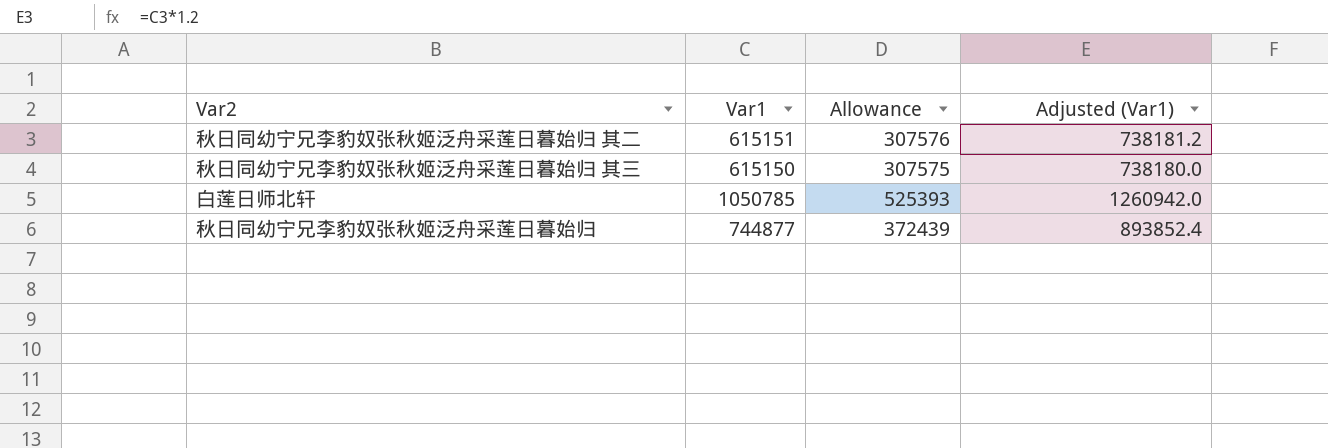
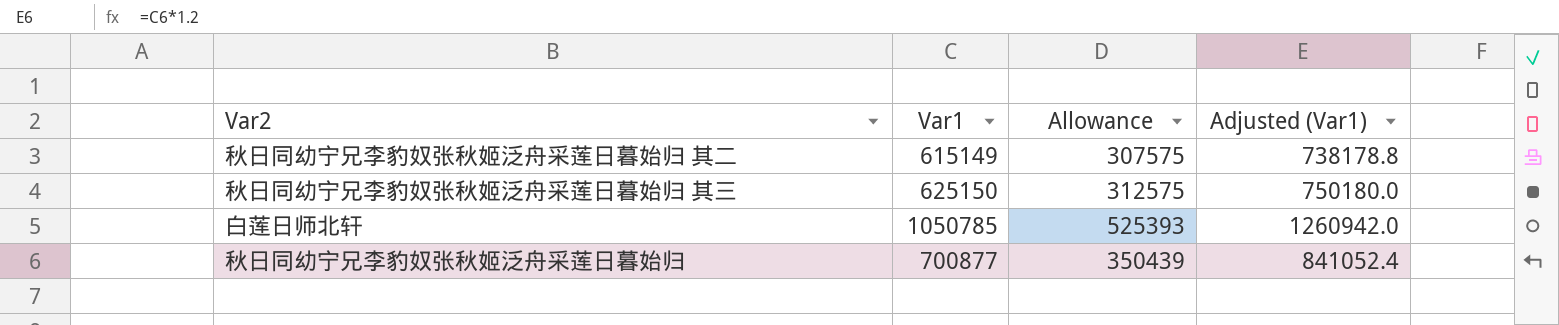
秋日同幼宁兄李豹奴张秋姬泛舟采莲日暮始归 其二 | Var1: 615151 -> 615149
秋日同幼宁兄李豹奴张秋姬泛舟采莲日暮始归 其二 | Allowance: 307576 -> 307575
秋日同幼宁兄李豹奴张秋姬泛舟采莲日暮始归 其二 | Adjusted (Var1): 738181.2 -> 738178.8
秋日同幼宁兄李豹奴张秋姬泛舟采莲日暮始归 其三 | Var1: 615150 -> 625150
秋日同幼宁兄李豹奴张秋姬泛舟采莲日暮始归 其三 | Allowance: 307575 -> 312575
秋日同幼宁兄李豹奴张秋姬泛舟采莲日暮始归 其三 | Adjusted (Var1): 738180.0 -> 750180.0
秋日同幼宁兄李豹奴张秋姬泛舟采莲日暮始归 | Var1: 744877 -> 700877
秋日同幼宁兄李豹奴张秋姬泛舟采莲日暮始归 | Allowance: 372439 -> 350439
秋日同幼宁兄李豹奴张秋姬泛舟采莲日暮始归 | Adjusted (Var1): 893852.4 -> 841052.4

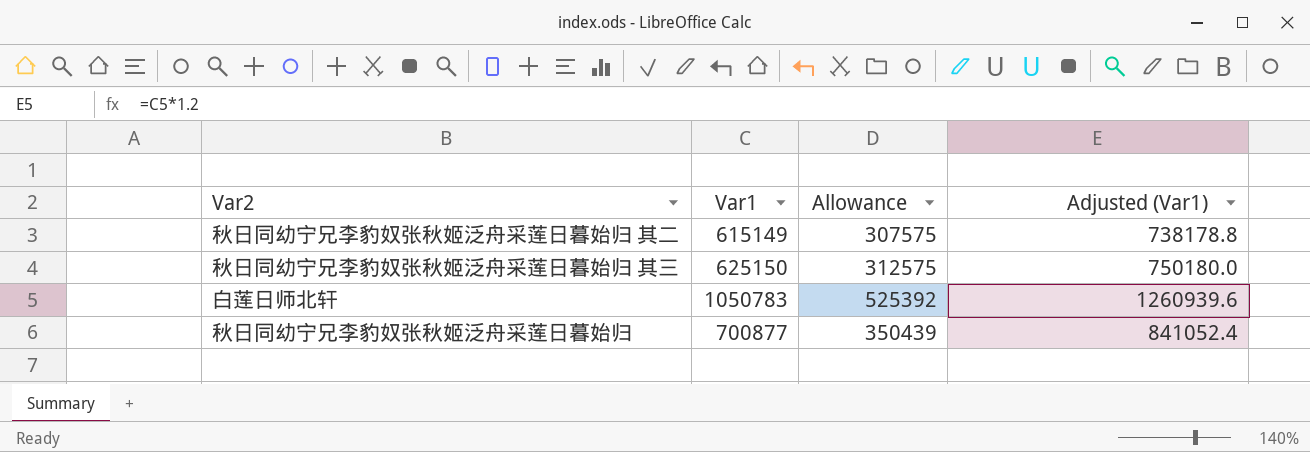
白莲日师北轩 | Var1: 1050785 -> 1050783
白莲日师北轩 | Allowance: 525393 -> 525392
白莲日师北轩 | Adjusted (Var1): 1260942.0 -> 1260939.6

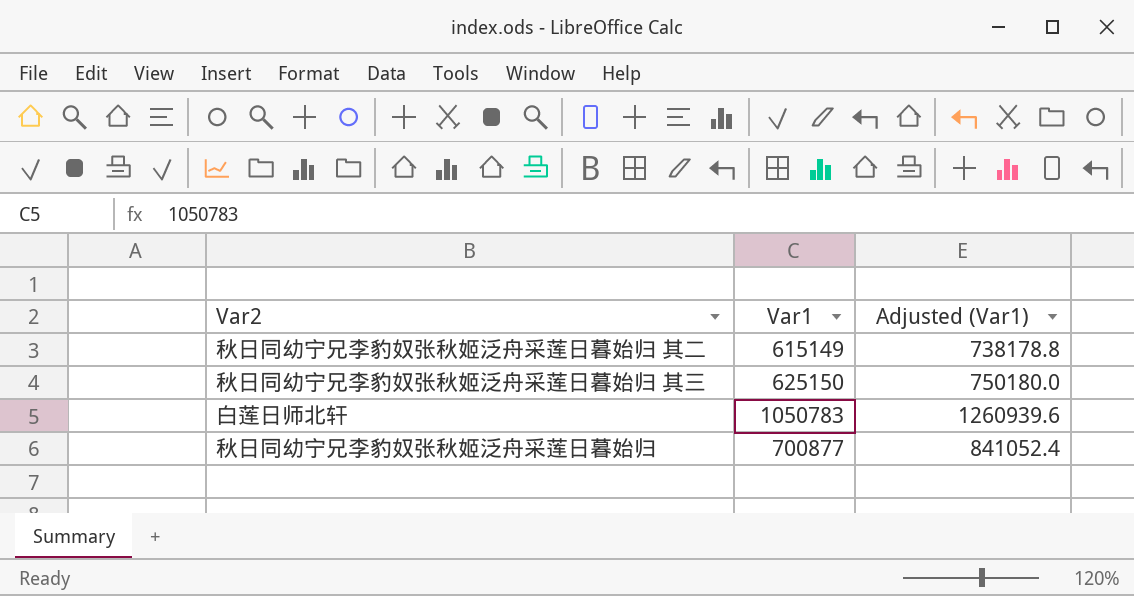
column Allowance | formula: [Var1] * 0.5 -> none

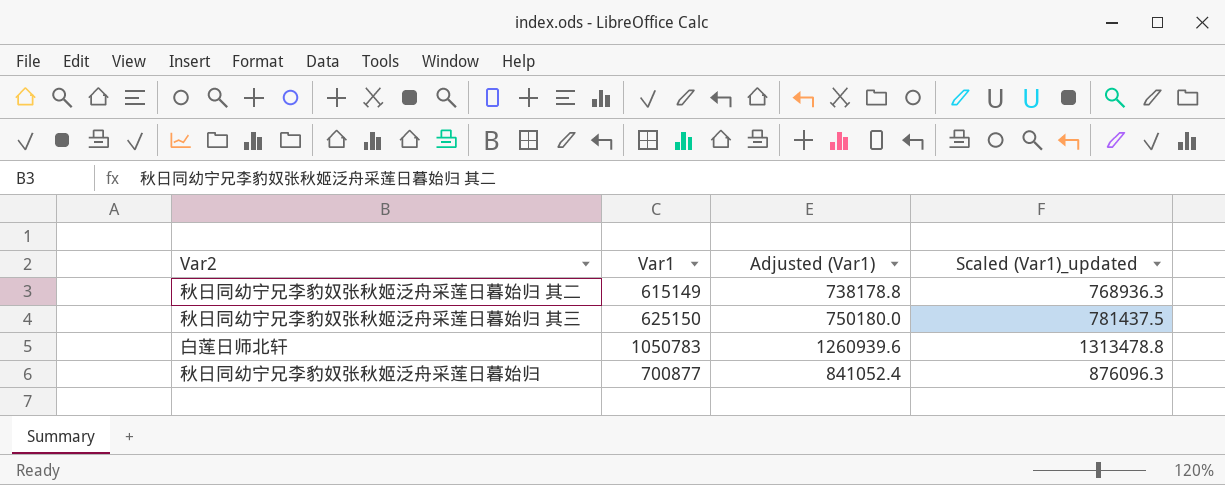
column Scaled (Var1)_updated | formula: none -> [Var1] * 1.25

